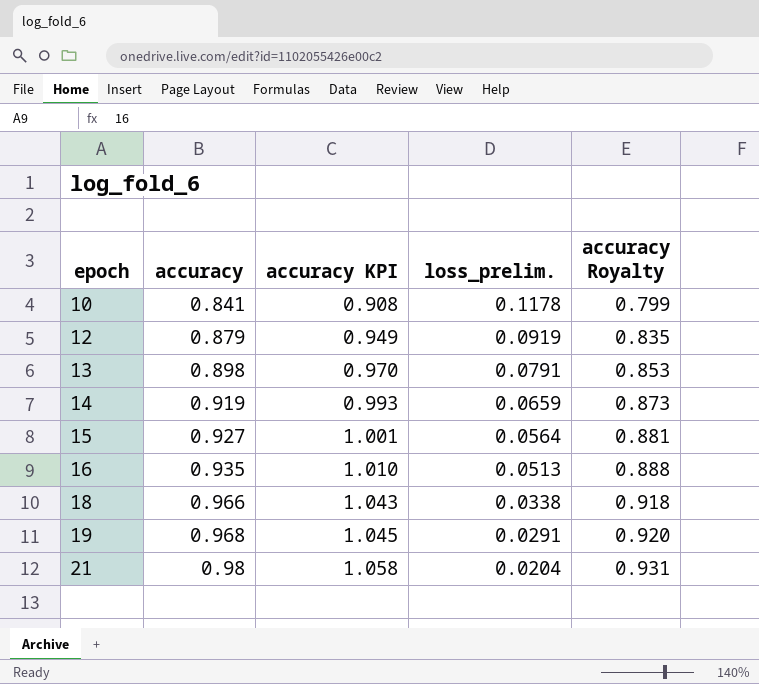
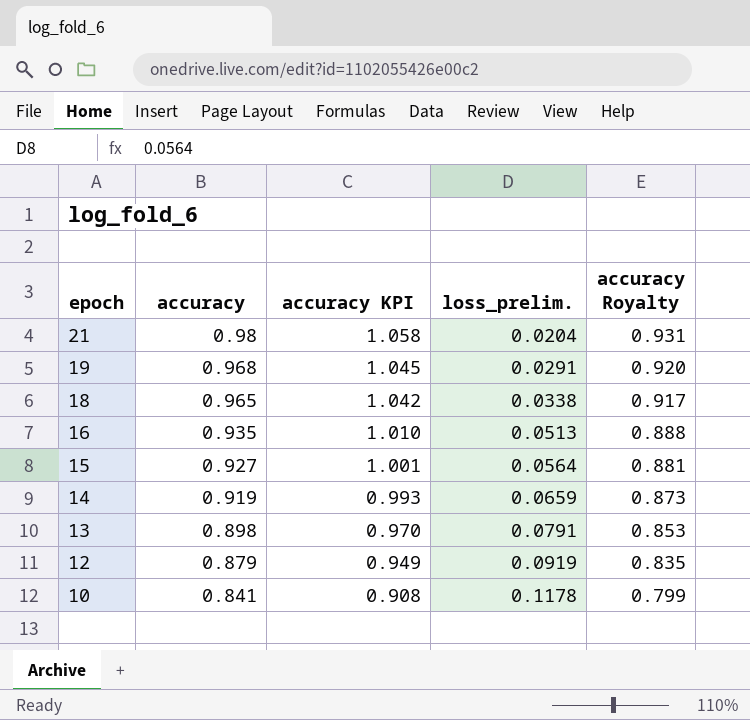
row order: epoch ascending -> epoch descending
18 | accuracy: 0.966 -> 0.965
18 | accuracy KPI: 1.043 -> 1.042
18 | accuracy Royalty: 0.918 -> 0.917

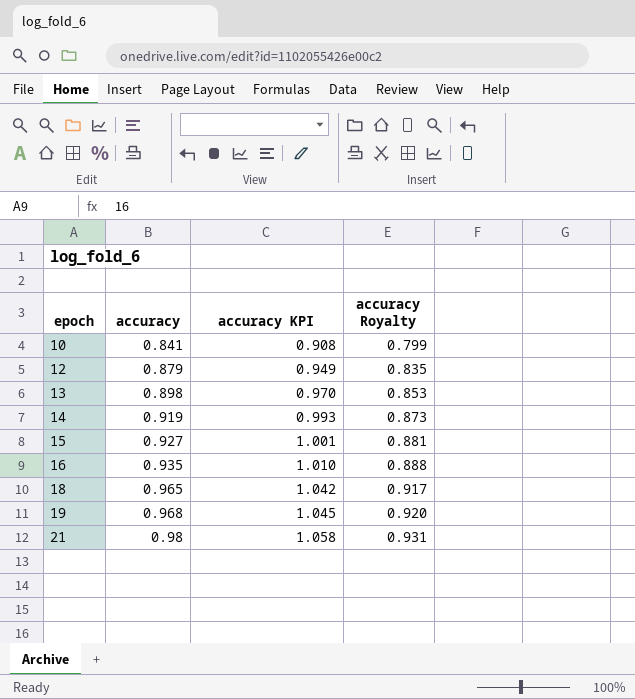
row order: epoch descending -> epoch ascending
column loss_prelim. | position: 4 -> none

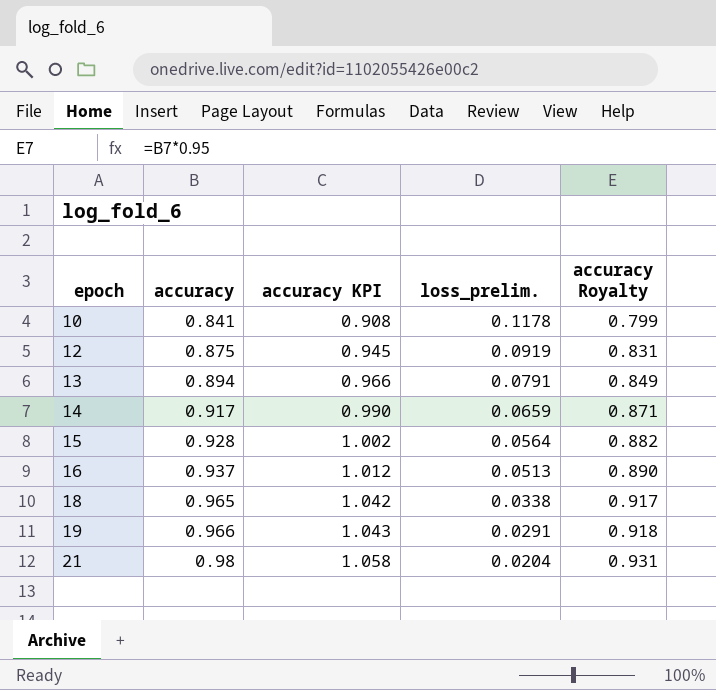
column loss_prelim. | position: none -> 4
12 | accuracy: 0.879 -> 0.875
12 | accuracy KPI: 0.949 -> 0.945
12 | accuracy Royalty: 0.835 -> 0.831
13 | accuracy: 0.898 -> 0.894
13 | accuracy KPI: 0.970 -> 0.966
13 | accuracy Royalty: 0.853 -> 0.849
14 | accuracy: 0.919 -> 0.917
14 | accuracy KPI: 0.993 -> 0.990
14 | accuracy Royalty: 0.873 -> 0.871
15 | accuracy: 0.927 -> 0.928
15 | accuracy KPI: 1.001 -> 1.002
15 | accuracy Royalty: 0.881 -> 0.882
16 | accuracy: 0.935 -> 0.937
16 | accuracy KPI: 1.010 -> 1.012
16 | accuracy Royalty: 0.888 -> 0.890
19 | accuracy: 0.968 -> 0.966
19 | accuracy KPI: 1.045 -> 1.043
19 | accuracy Royalty: 0.920 -> 0.918

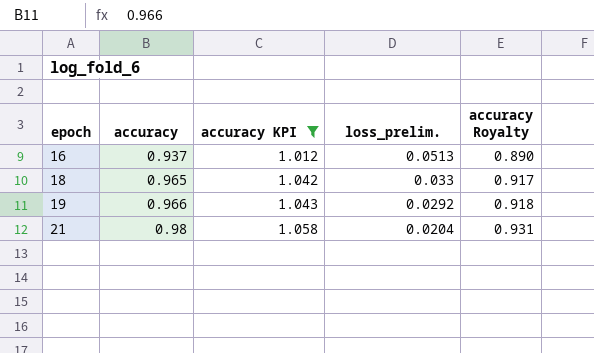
filter: none -> accuracy KPI >= 1.012
18 | loss_prelim.: 0.0338 -> 0.033
19 | loss_prelim.: 0.0291 -> 0.0292

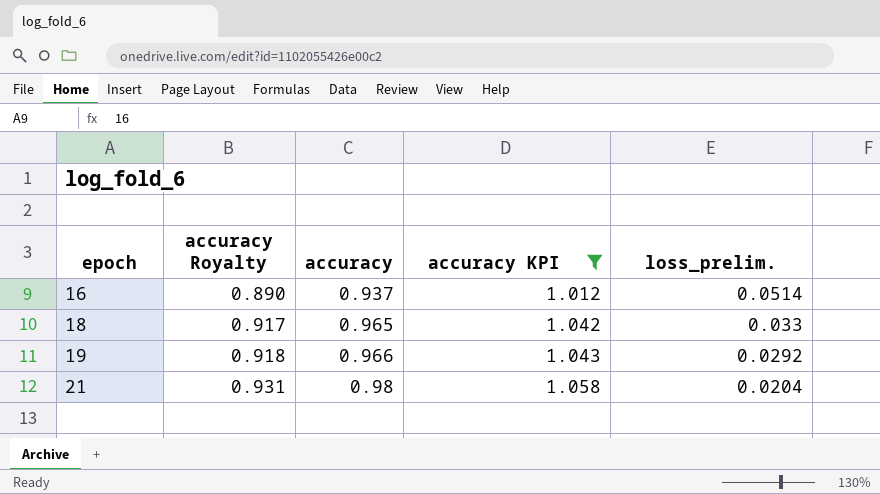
column accuracy Royalty | position: 5 -> 2
16 | loss_prelim.: 0.0513 -> 0.0514

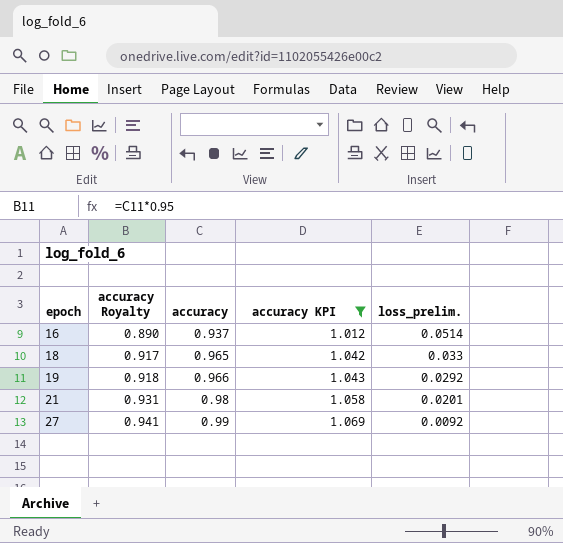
21 | loss_prelim.: 0.0204 -> 0.0201
row 27: none -> 0.941 | 0.99 | 1.069 | 0.0092

